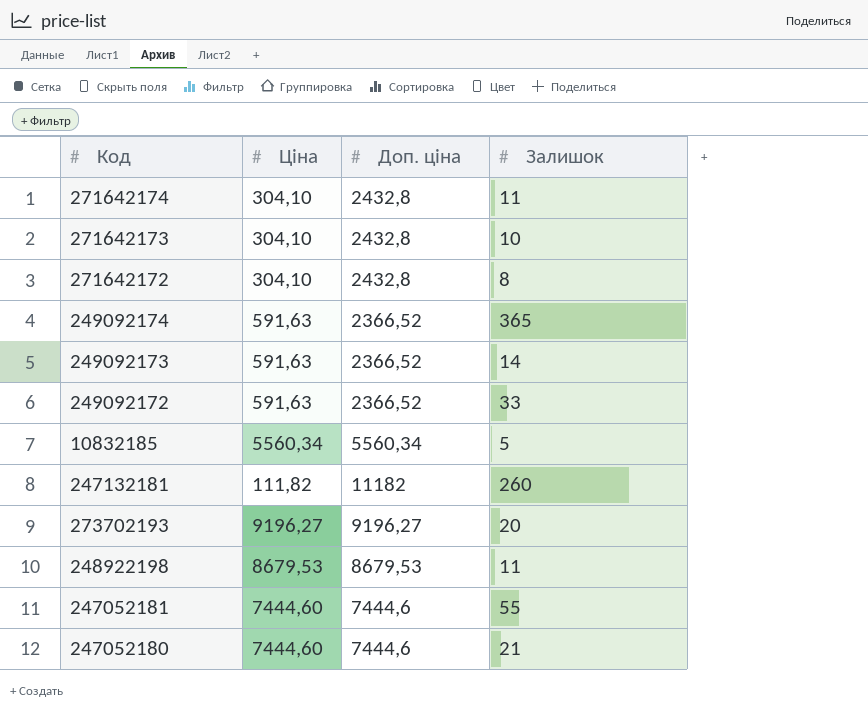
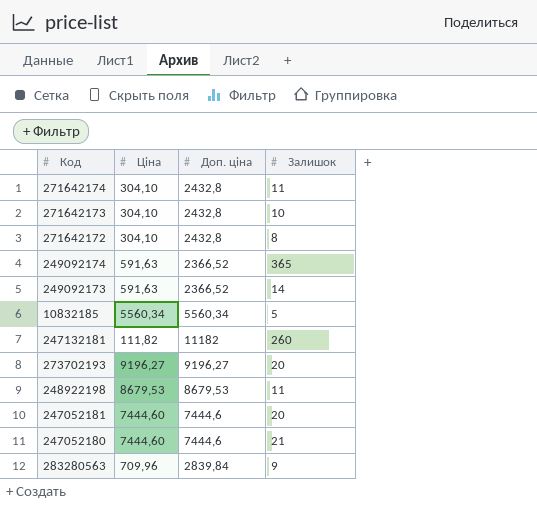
row 249092172: 591,63 | 2366,52 | 33 -> none
247052181 | Залишок: 55 -> 20
row 283280563: none -> 709,96 | 2839,84 | 9

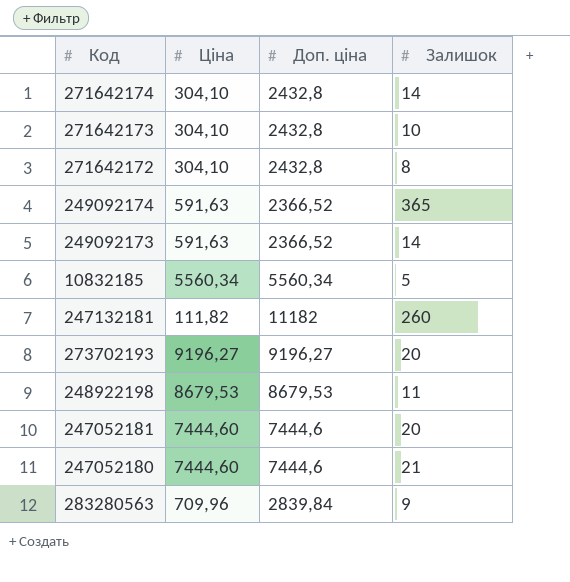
271642174 | Залишок: 11 -> 14

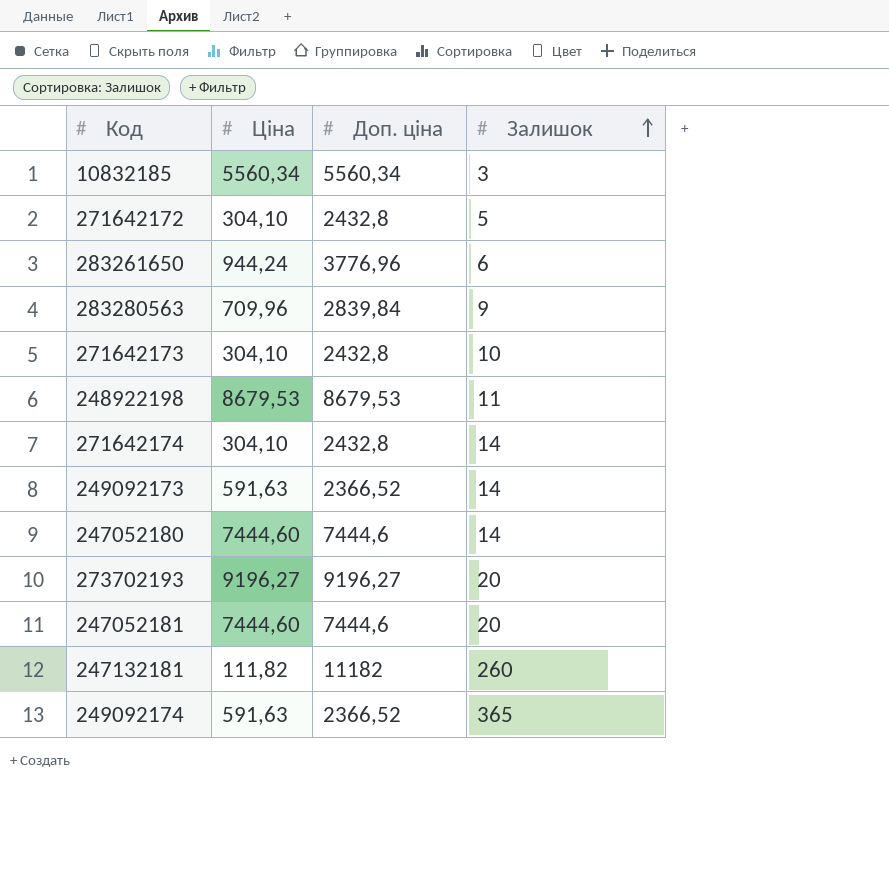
row order: none -> Залишок ascending
10832185 | Залишок: 5 -> 3
271642172 | Залишок: 8 -> 5
row 283261650: none -> 944,24 | 3776,96 | 6
247052180 | Залишок: 21 -> 14

